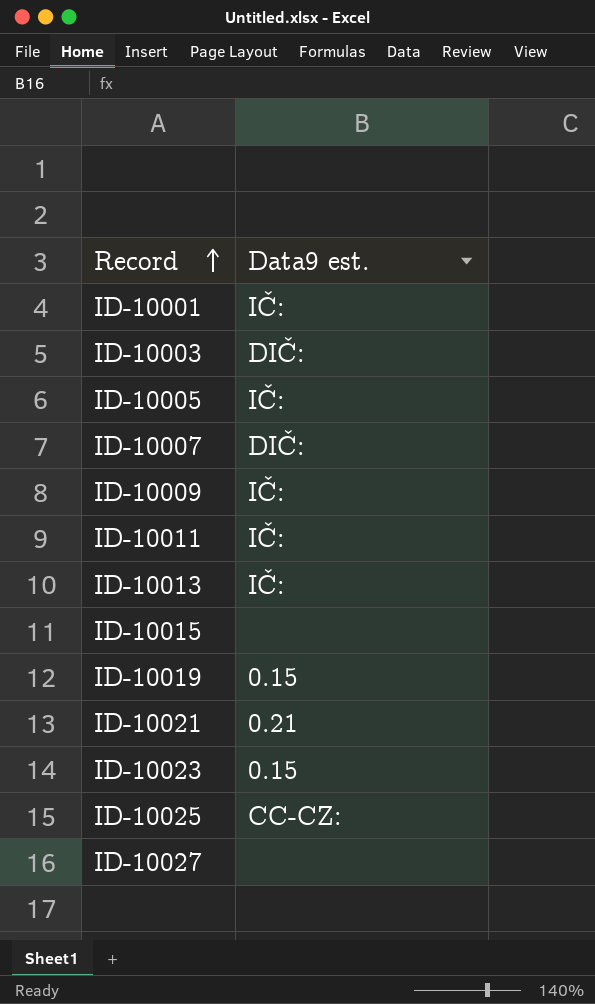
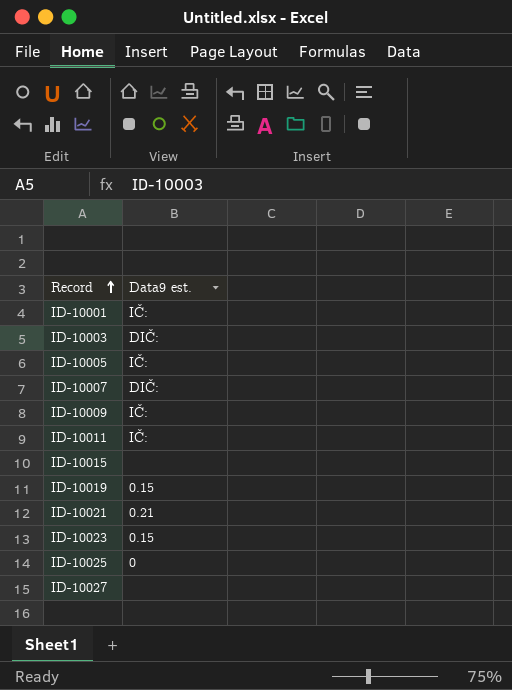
row ID-10013: IČ: -> none
ID-10025 | Data9 est.: CC-CZ: -> 0

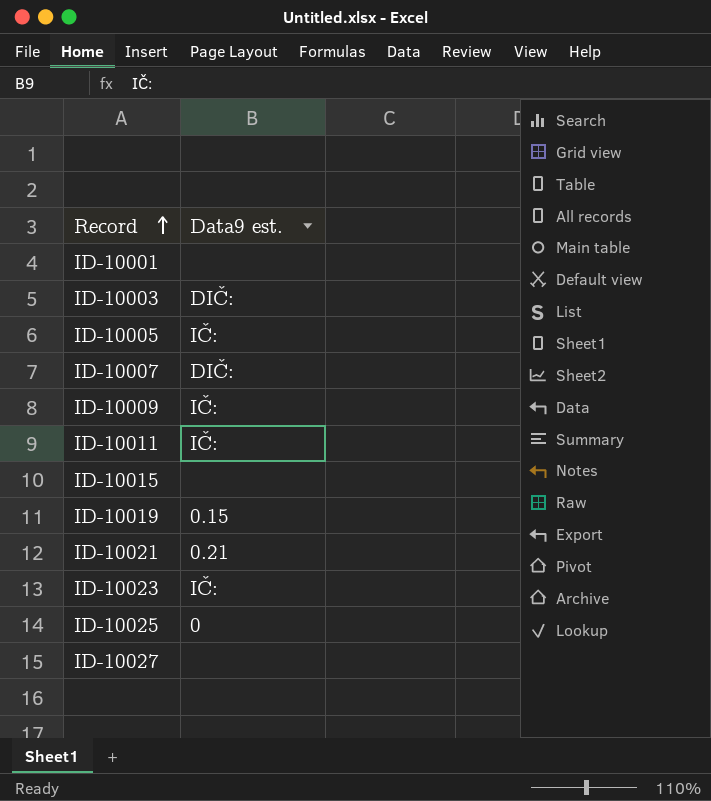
ID-10001 | Data9 est.: IČ: -> none
ID-10023 | Data9 est.: 0.15 -> IČ:

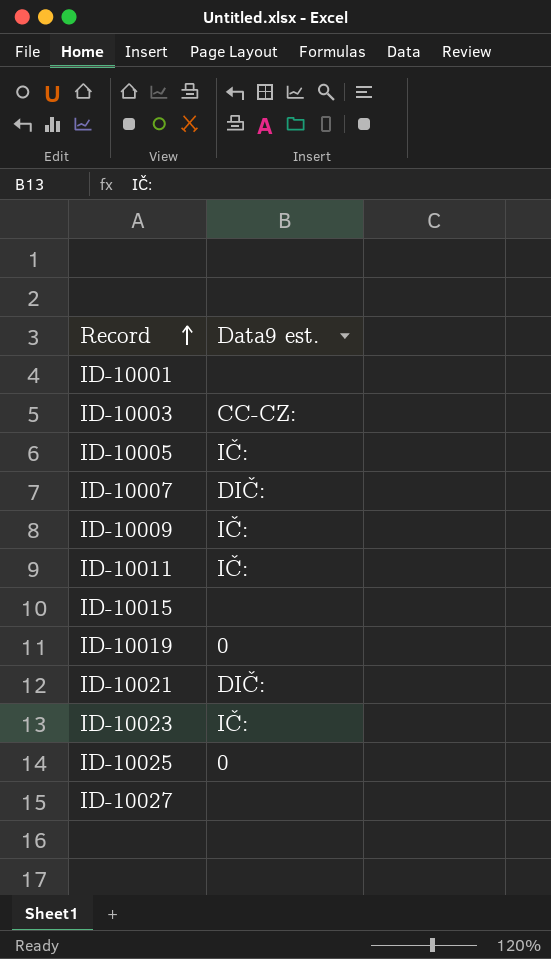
ID-10003 | Data9 est.: DIČ: -> CC-CZ:
ID-10019 | Data9 est.: 0.15 -> 0
ID-10021 | Data9 est.: 0.21 -> DIČ:

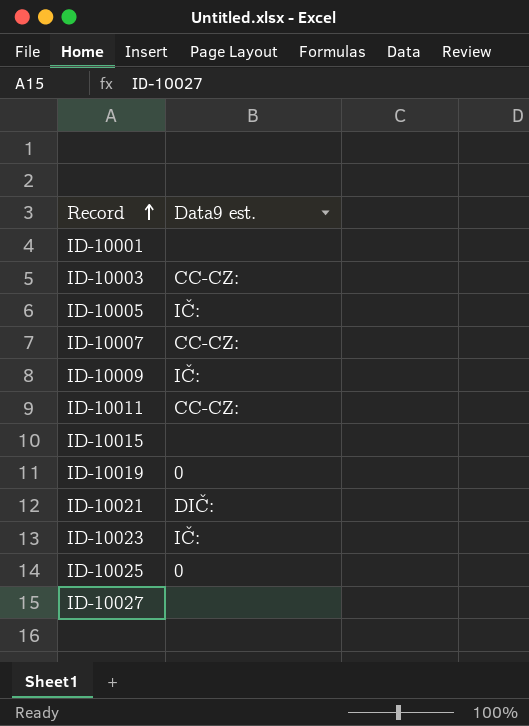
ID-10007 | Data9 est.: DIČ: -> CC-CZ:
ID-10011 | Data9 est.: IČ: -> CC-CZ:

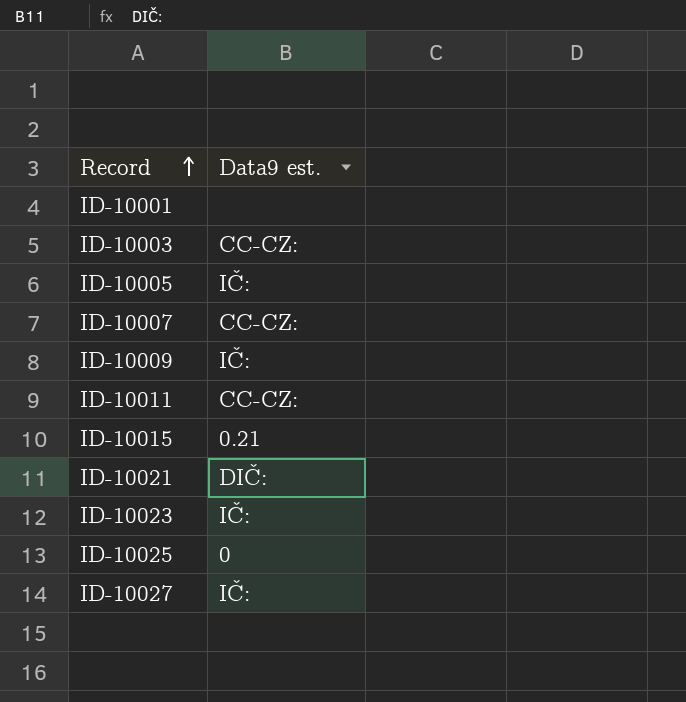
row ID-10019: 0 -> none
ID-10015 | Data9 est.: none -> 0.21
ID-10027 | Data9 est.: none -> IČ:

